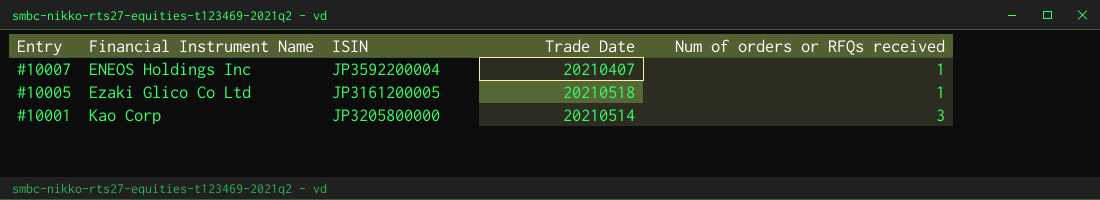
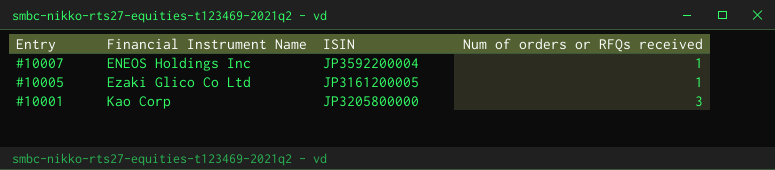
column Trade Date | position: 4 -> none

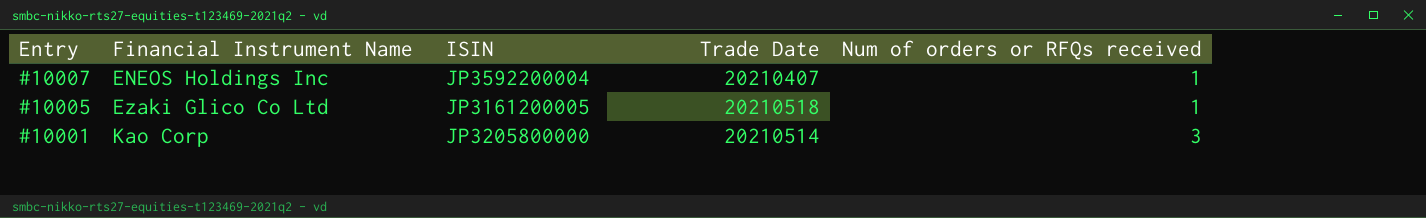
column Trade Date | position: none -> 4

